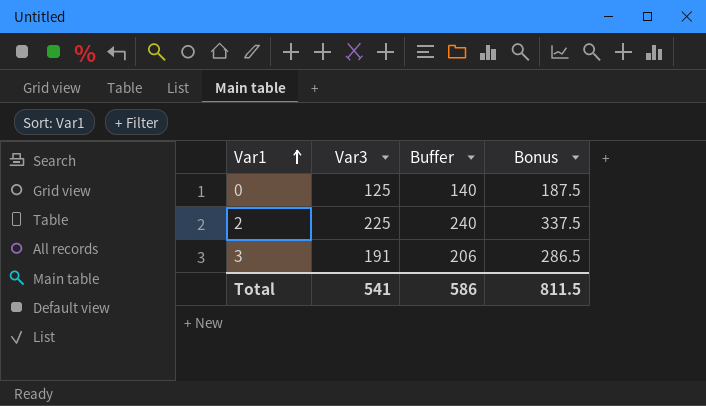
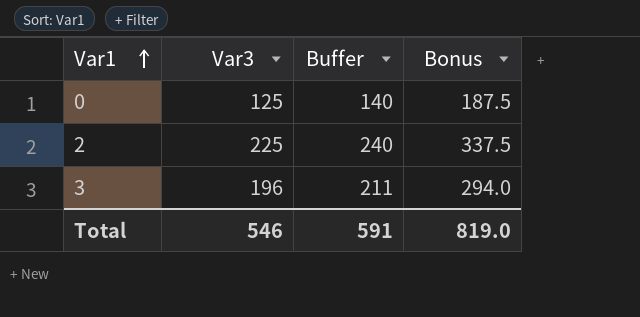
3 | Var3: 191 -> 196
3 | Buffer: 206 -> 211
3 | Bonus: 286.5 -> 294.0
Total | Var3: 541 -> 546
Total | Buffer: 586 -> 591
Total | Bonus: 811.5 -> 819.0

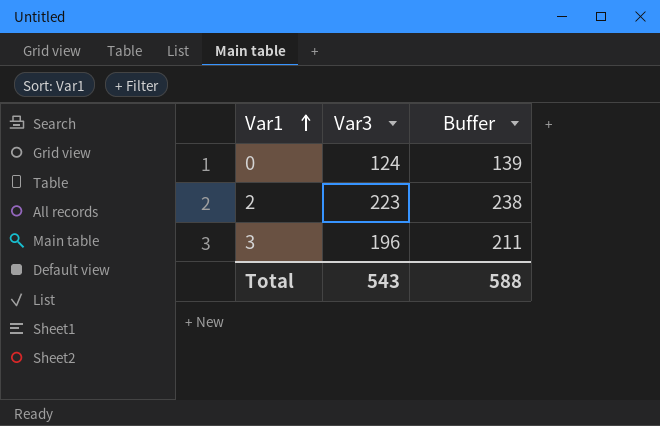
column Bonus | formula: [Var3] * 1.5 -> none
0 | Var3: 125 -> 124
0 | Buffer: 140 -> 139
2 | Var3: 225 -> 223
2 | Buffer: 240 -> 238
Total | Var3: 546 -> 543
Total | Buffer: 591 -> 588

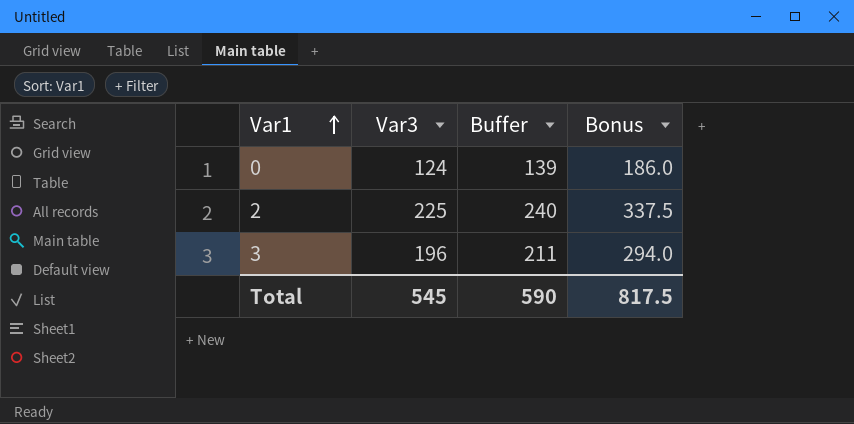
column Bonus | formula: none -> [Var3] * 1.5
2 | Var3: 223 -> 225
2 | Buffer: 238 -> 240
Total | Var3: 543 -> 545
Total | Buffer: 588 -> 590

